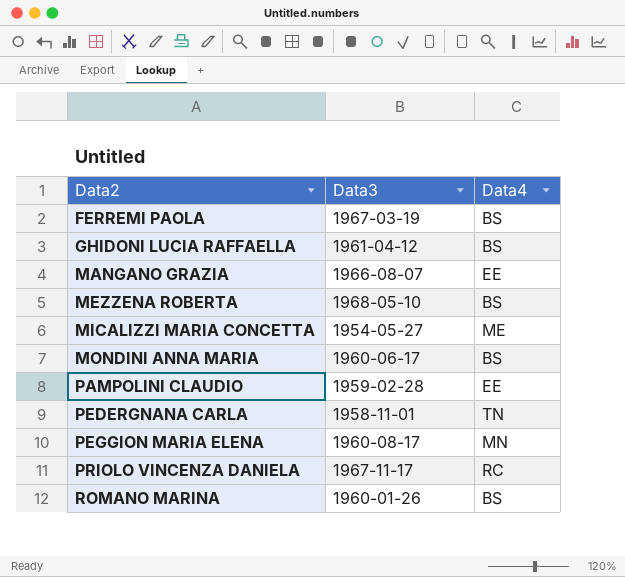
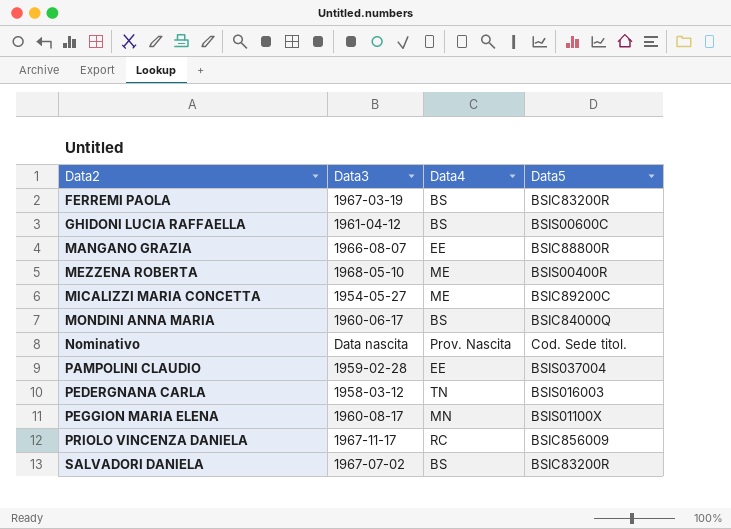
column Data5 | position: none -> 4
row ROMANO MARINA: 1960-01-26 | BS -> none
MEZZENA ROBERTA | Data4: BS -> ME
row Nominativo: none -> Data nascita | Prov. Nascita | Cod. Sede titol.
PEDERGNANA CARLA | Data3: 1958-11-01 -> 1958-03-12
row SALVADORI DANIELA: none -> 1967-07-02 | BS | BSIC83200R

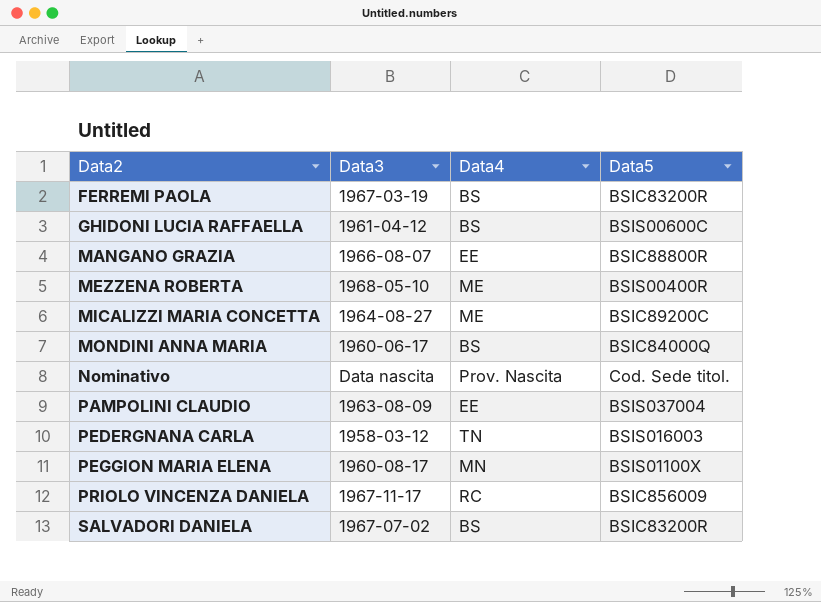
MICALIZZI MARIA CONCETTA | Data3: 1954-05-27 -> 1964-08-27
PAMPOLINI CLAUDIO | Data3: 1959-02-28 -> 1963-08-09

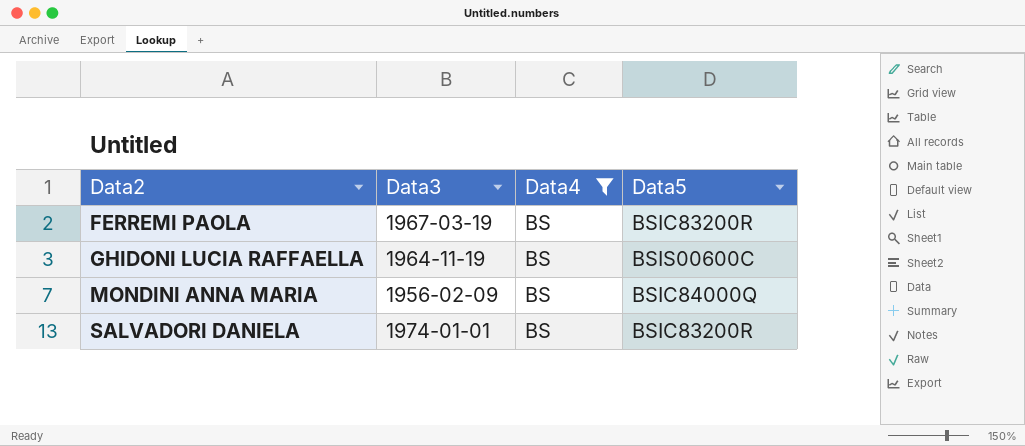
filter: none -> Data4 = BS
GHIDONI LUCIA RAFFAELLA | Data3: 1961-04-12 -> 1964-11-19
MONDINI ANNA MARIA | Data3: 1960-06-17 -> 1956-02-09
SALVADORI DANIELA | Data3: 1967-07-02 -> 1974-01-01

